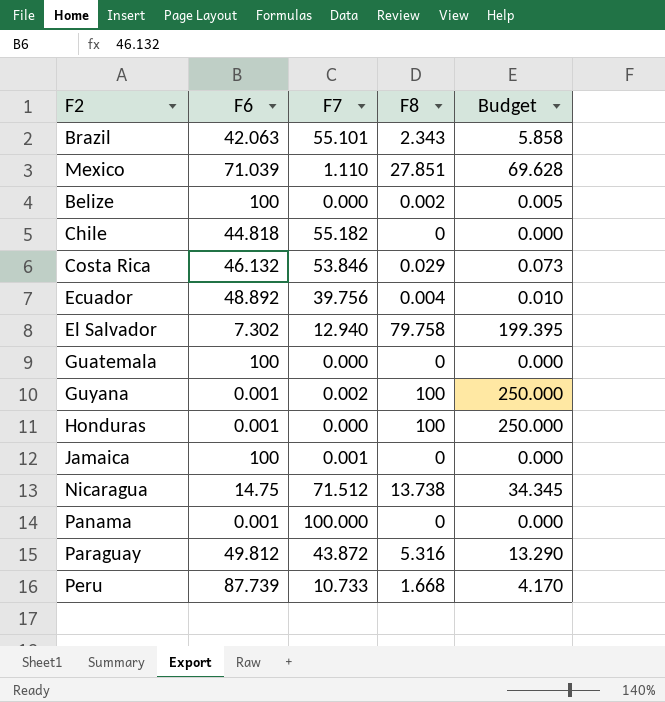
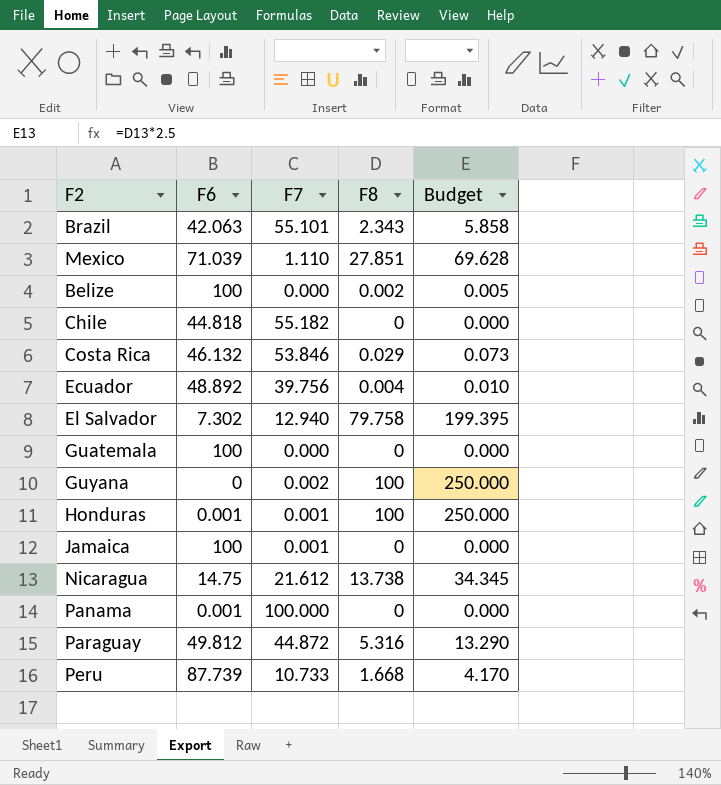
Guyana | F6: 0.001 -> 0
Honduras | F7: 0.000 -> 0.001
Nicaragua | F7: 71.512 -> 21.612
Paraguay | F7: 43.872 -> 44.872

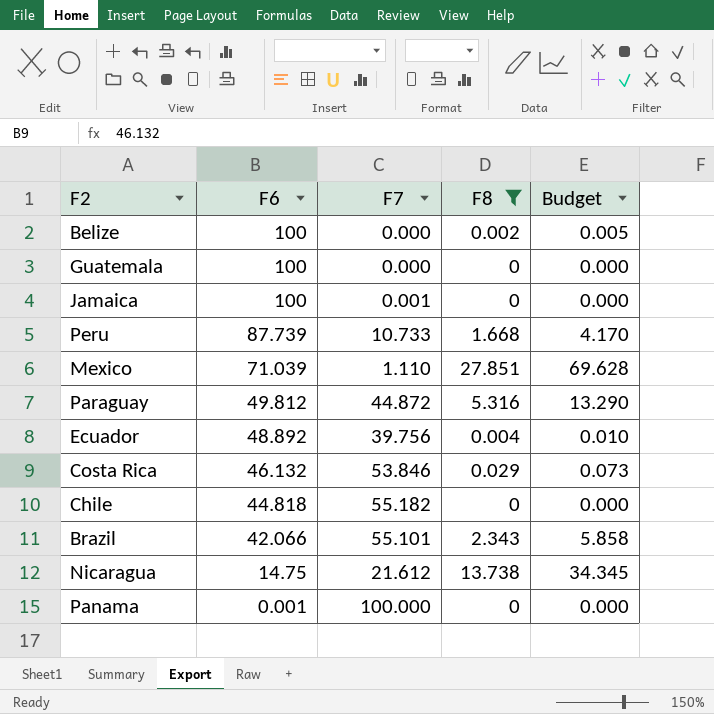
filter: none -> F8 <= 27.851
row order: none -> F6 descending
Brazil | F6: 42.063 -> 42.066

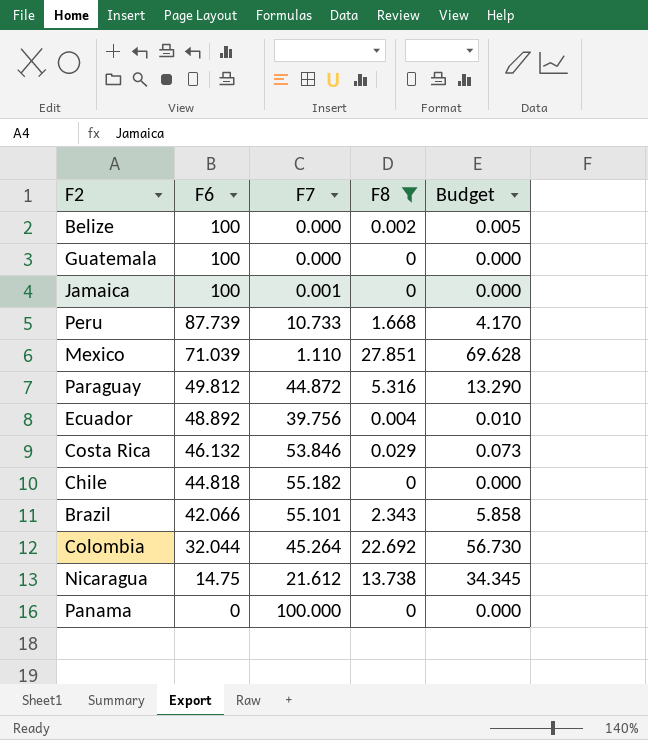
row Colombia: none -> 32.044 | 45.264 | 22.692 | 56.730
Panama | F6: 0.001 -> 0

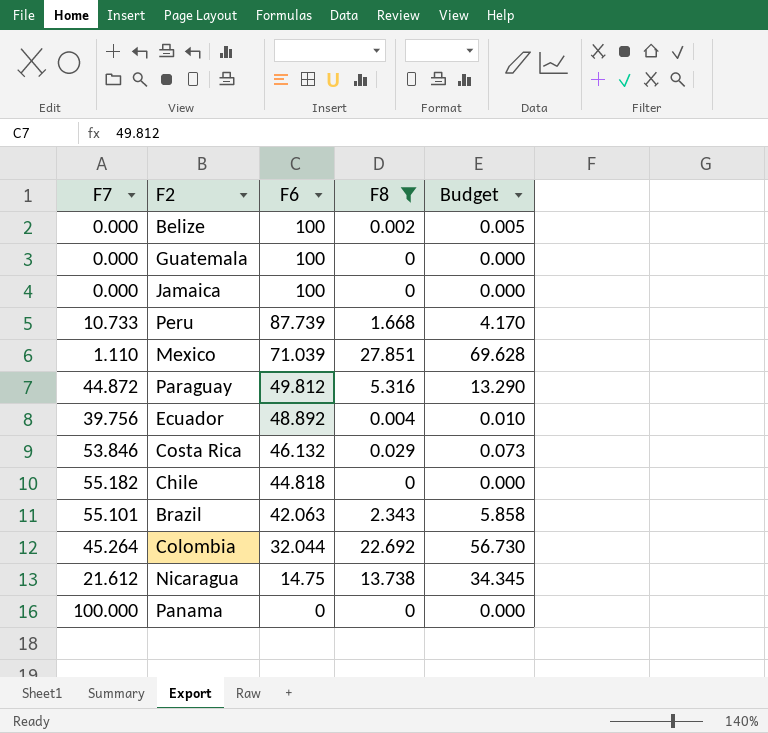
column F7 | position: 3 -> 1
Jamaica | F7: 0.001 -> 0.000
Brazil | F6: 42.066 -> 42.063

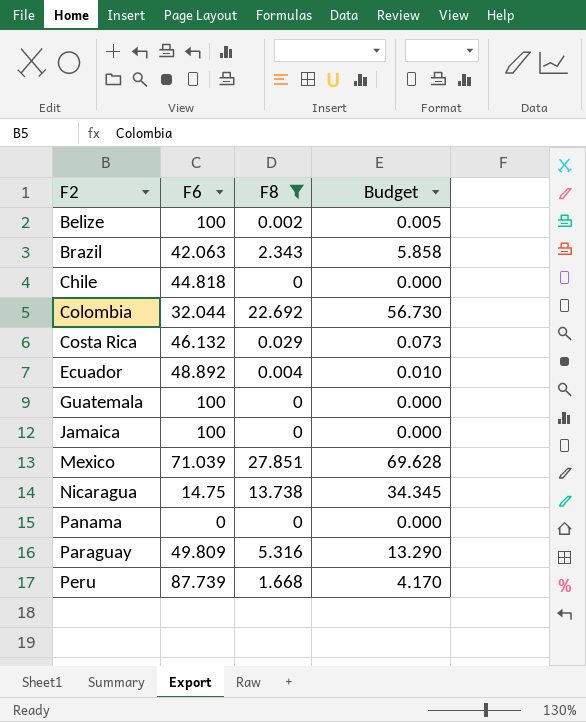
row order: F6 descending -> F2 ascending
column F7 | position: 1 -> none
Paraguay | F6: 49.812 -> 49.809

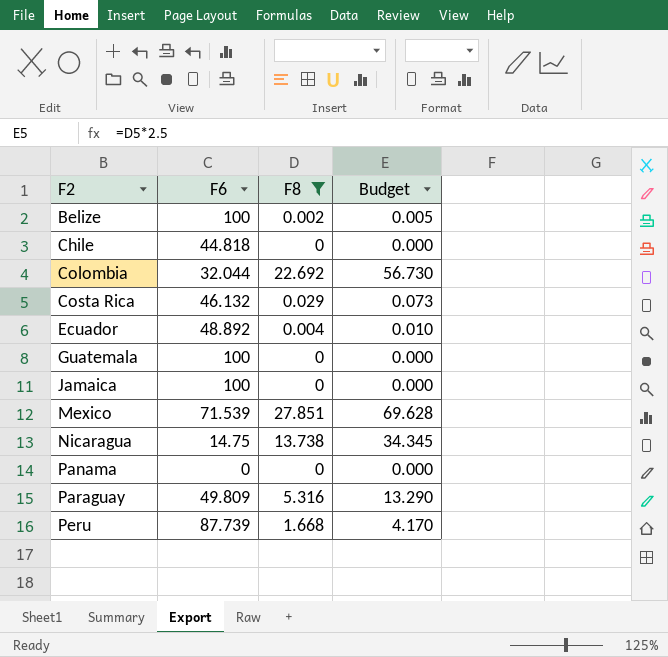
row Brazil: 42.063 | 2.343 | 5.858 -> none
Mexico | F6: 71.039 -> 71.539

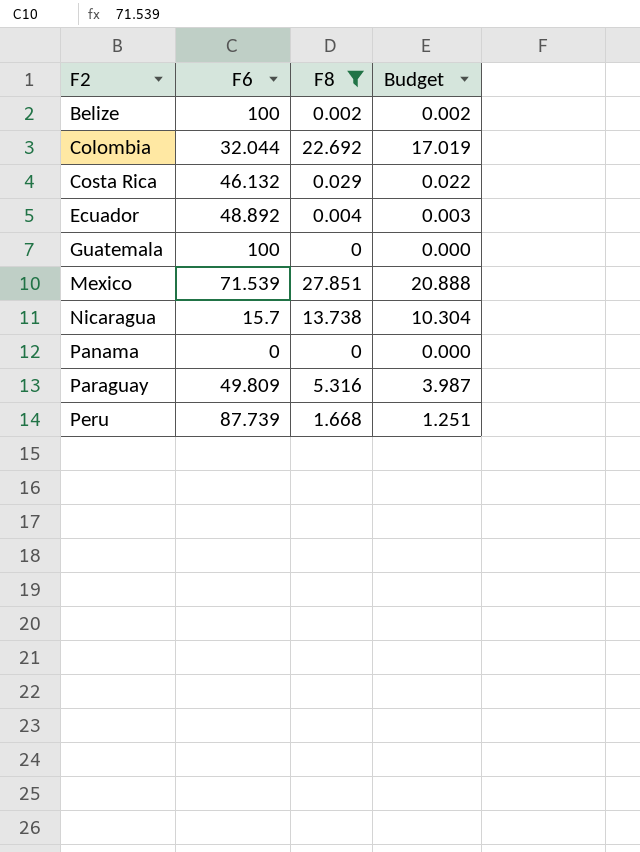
column Budget | formula: [F8] * 2.5 -> [F8] * 0.75
row Chile: 44.818 | 0 | 0.000 -> none
row Jamaica: 100 | 0 | 0.000 -> none
Nicaragua | F6: 14.75 -> 15.7

